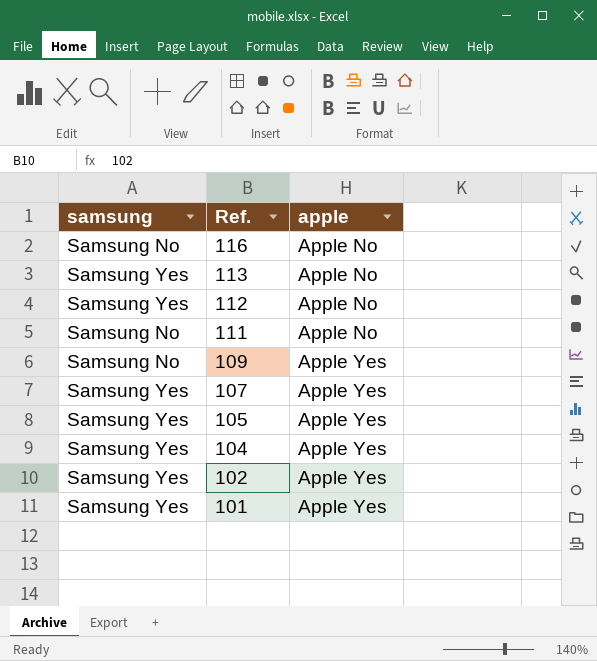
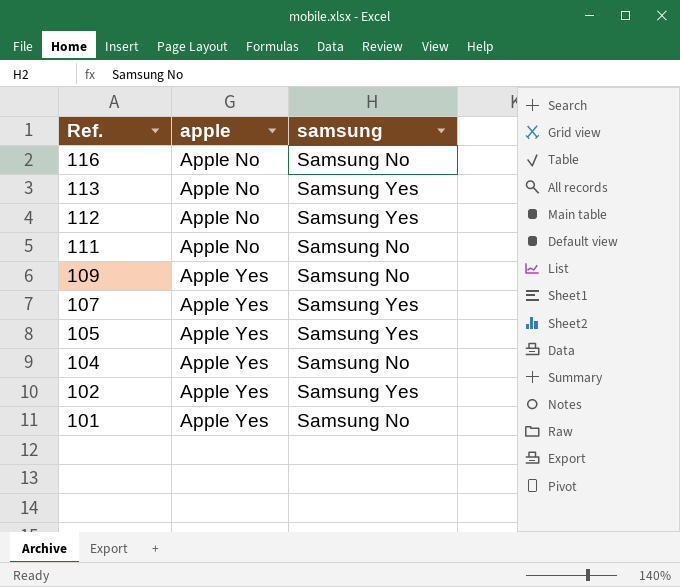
column samsung | position: 1 -> 3
104 | samsung: Samsung Yes -> Samsung No
101 | samsung: Samsung Yes -> Samsung No

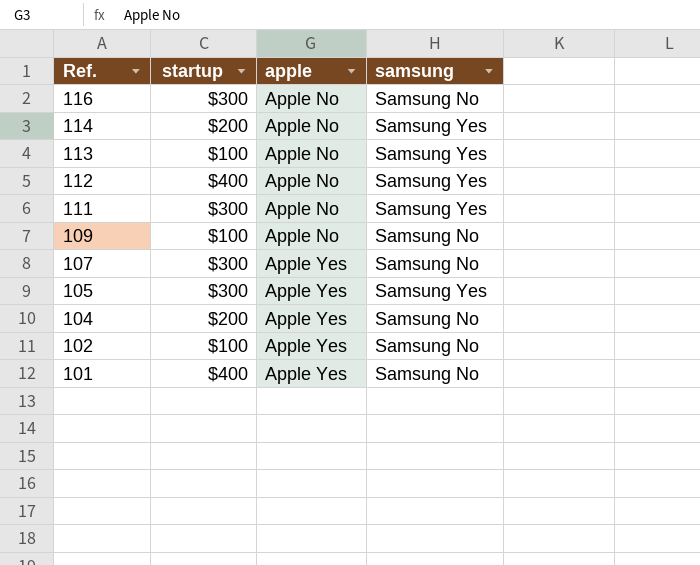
column startup | position: none -> 2
row 114: none -> $200 | Apple No | Samsung Yes
111 | samsung: Samsung No -> Samsung Yes
109 | apple: Apple Yes -> Apple No
107 | samsung: Samsung Yes -> Samsung No
102 | samsung: Samsung Yes -> Samsung No

